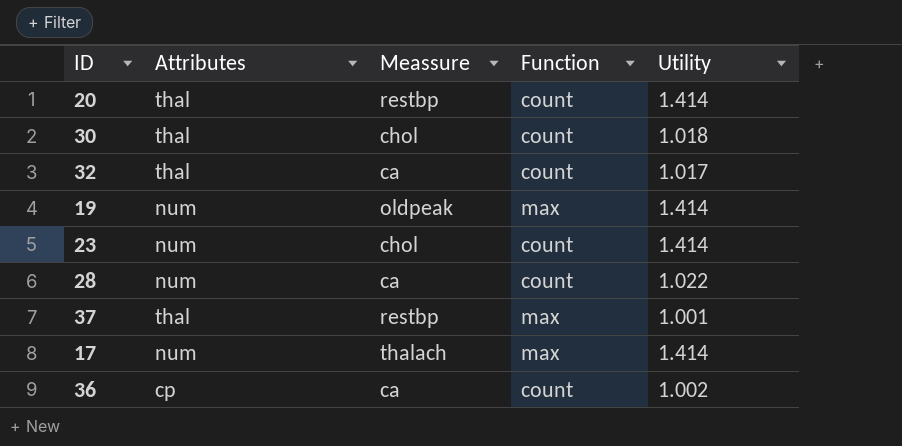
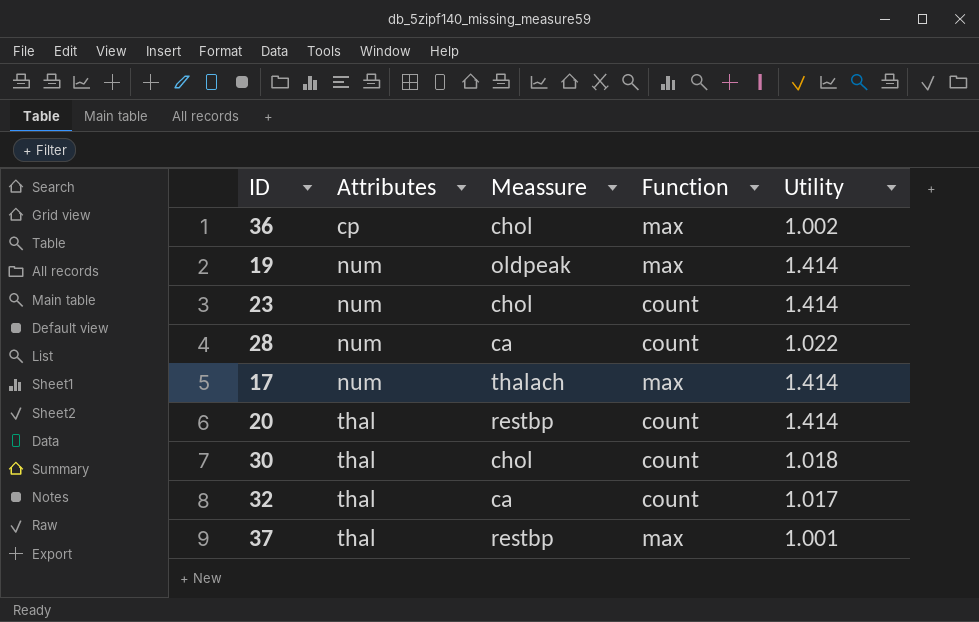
row order: none -> Attributes ascending
36 | Meassure: ca -> chol
36 | Function: count -> max

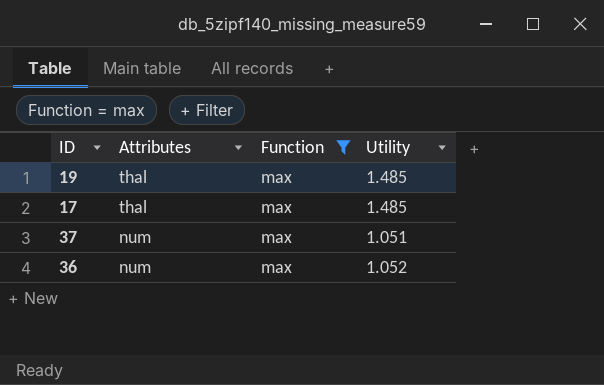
filter: none -> Function = max
row order: Attributes ascending -> Attributes descending
column Meassure | position: 3 -> none
19 | Attributes: num -> thal
19 | Utility: 1.414 -> 1.485
17 | Attributes: num -> thal
17 | Utility: 1.414 -> 1.485
37 | Attributes: thal -> num
37 | Utility: 1.001 -> 1.051
36 | Attributes: cp -> num
36 | Utility: 1.002 -> 1.052

